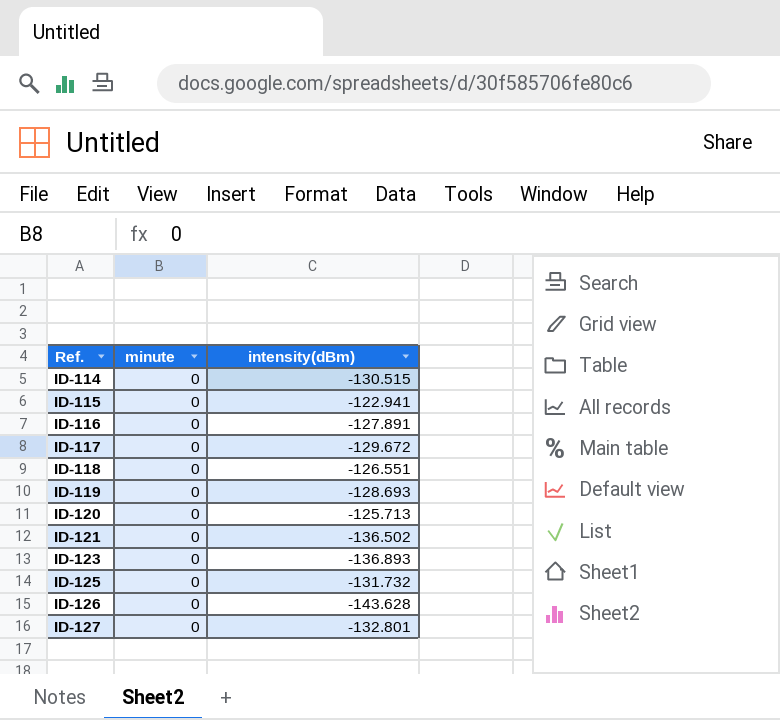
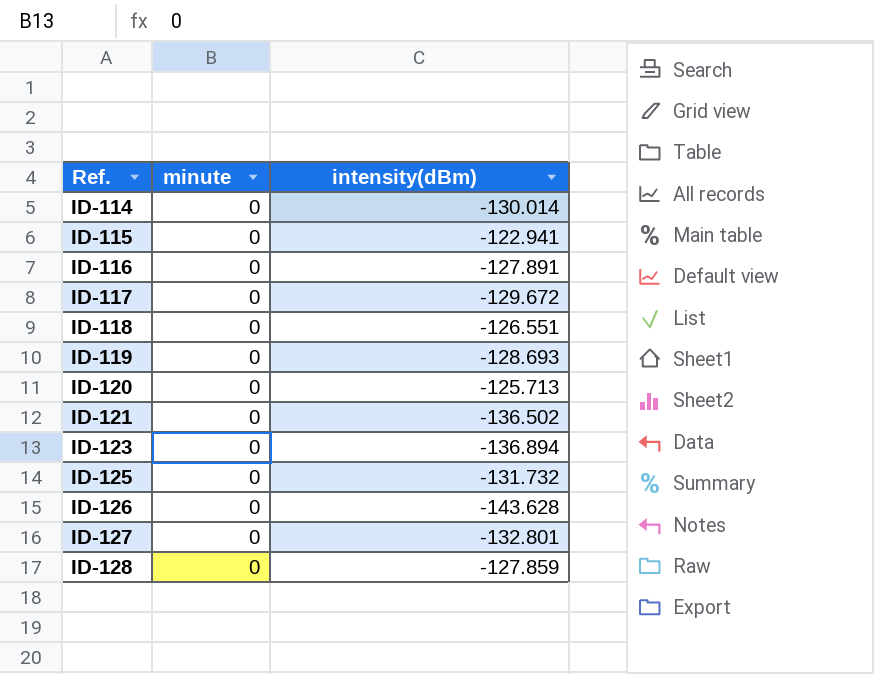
ID-114 | intensity(dBm): -130.515 -> -130.014
ID-123 | intensity(dBm): -136.893 -> -136.894
row ID-128: none -> 0 | -127.859

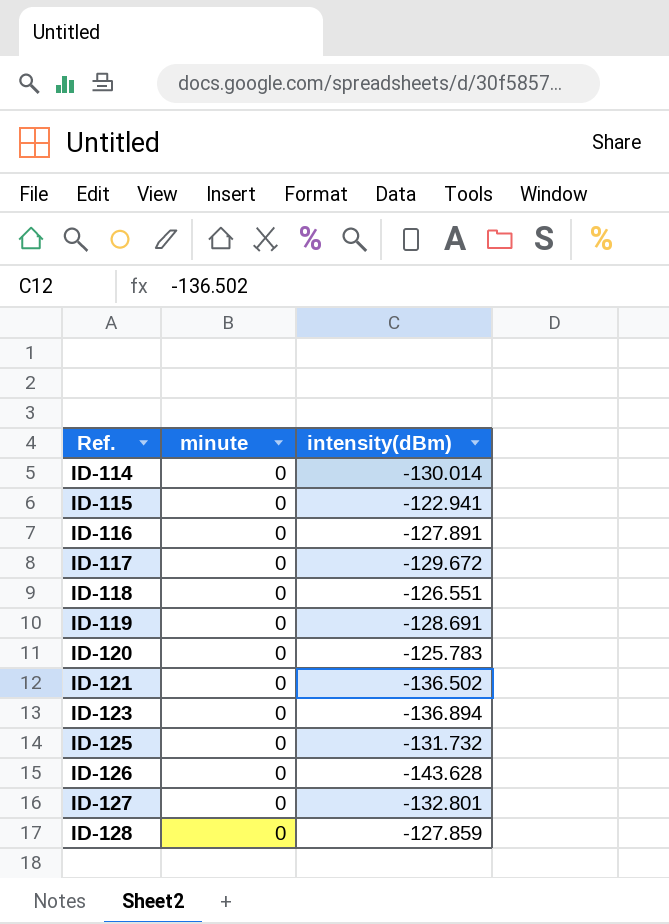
ID-119 | intensity(dBm): -128.693 -> -128.691
ID-120 | intensity(dBm): -125.713 -> -125.783

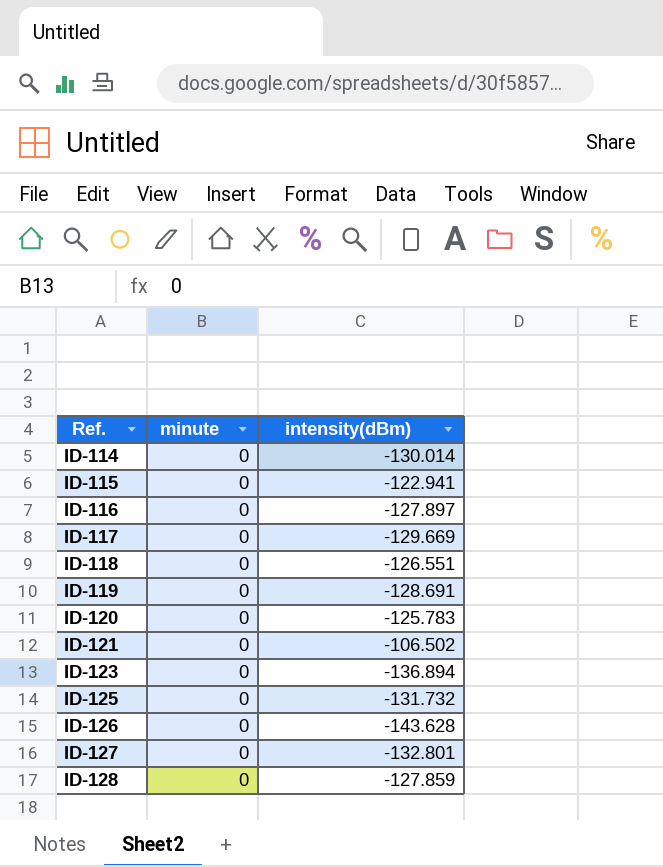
ID-116 | intensity(dBm): -127.891 -> -127.897
ID-117 | intensity(dBm): -129.672 -> -129.669
ID-121 | intensity(dBm): -136.502 -> -106.502

